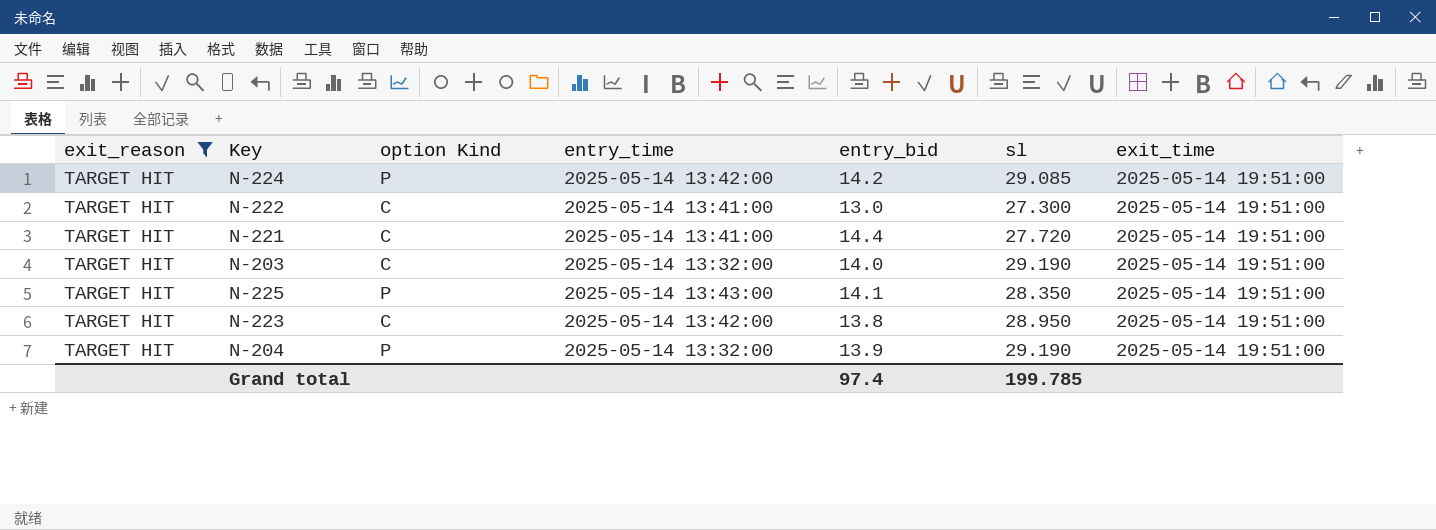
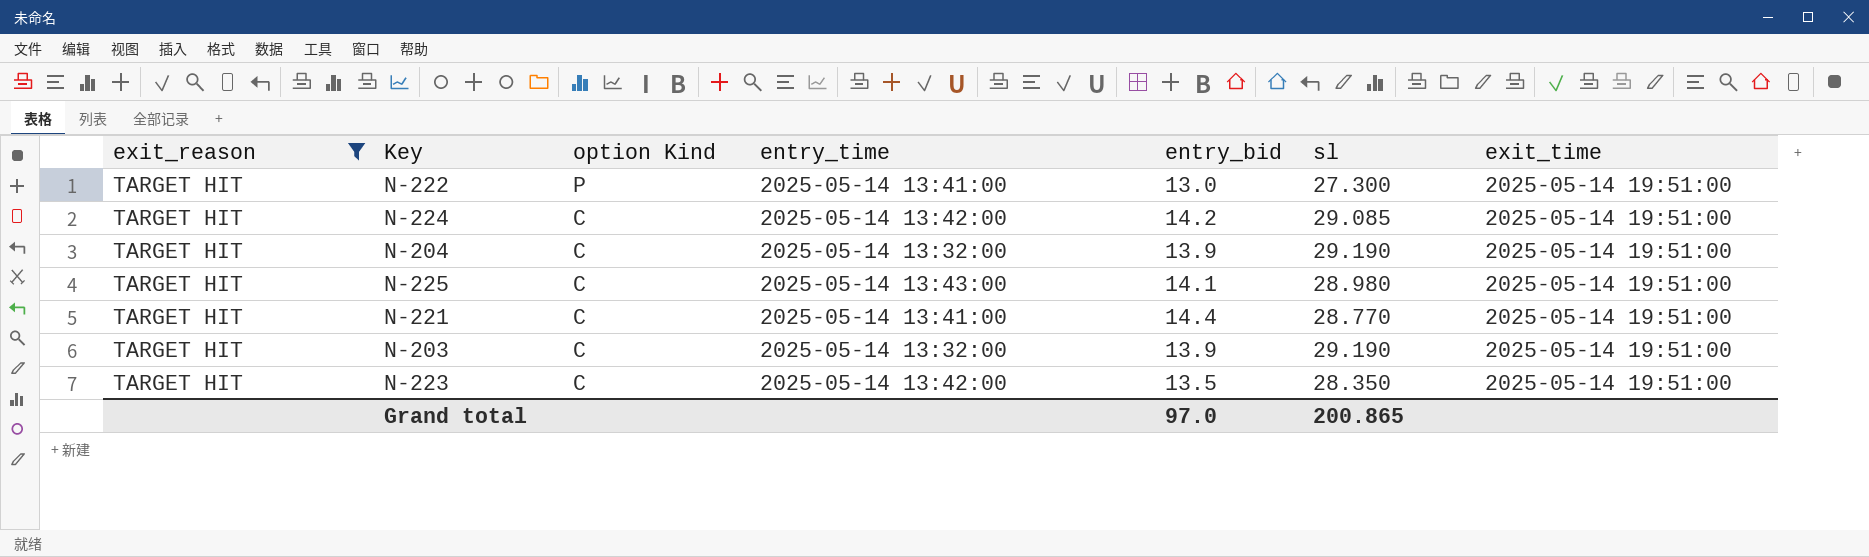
row order: none -> option Kind descending
N-222 | option Kind: C -> P
N-224 | option Kind: P -> C
N-204 | option Kind: P -> C
N-225 | option Kind: P -> C
N-225 | sl: 28.350 -> 28.980
N-221 | sl: 27.720 -> 28.770
N-203 | entry_bid: 14.0 -> 13.9
N-223 | entry_bid: 13.8 -> 13.5
N-223 | sl: 28.950 -> 28.350
Grand total | entry_bid: 97.4 -> 97.0
Grand total | sl: 199.785 -> 200.865

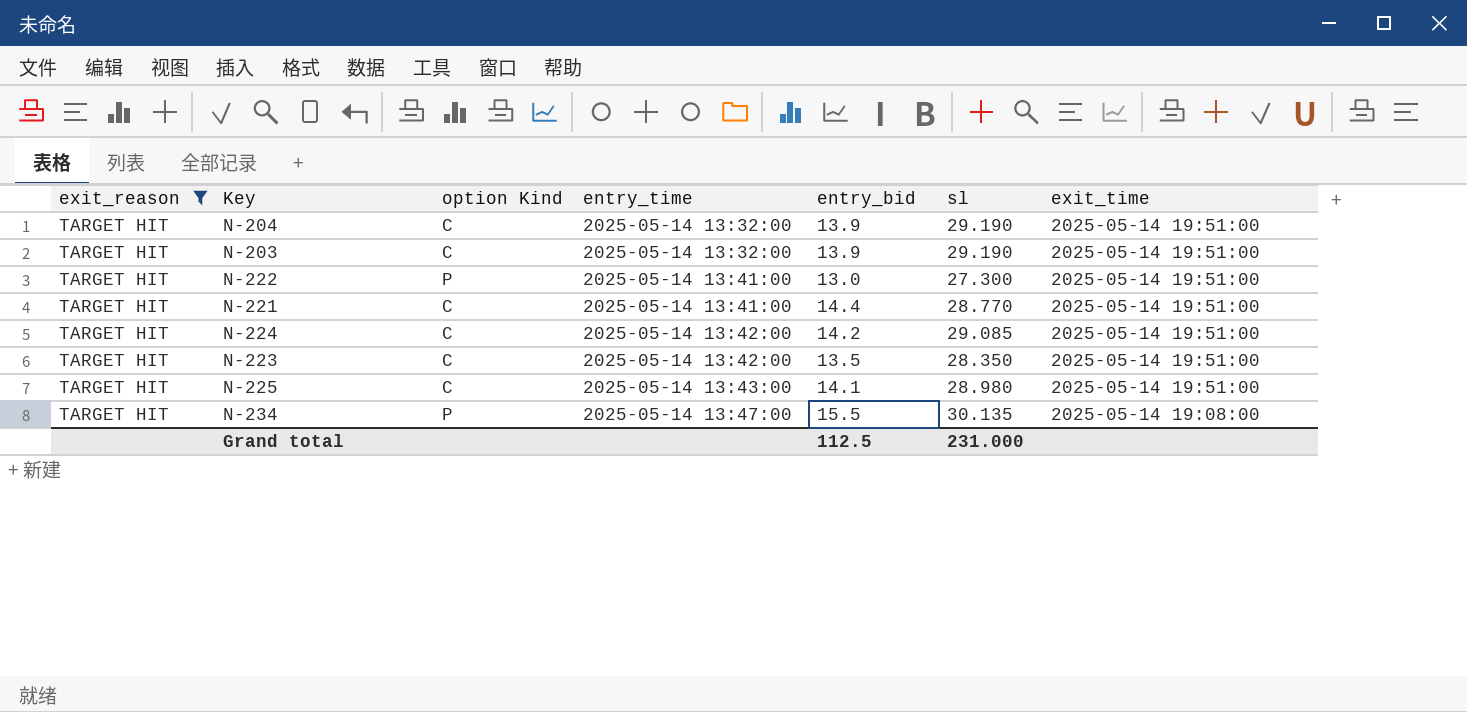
row order: option Kind descending -> entry_time ascending
row N-234: none -> TARGET HIT | P | 2025-05-14 13:47:00 | 15.5 | 30.135 | 2025-05-14 19:08:00
Grand total | entry_bid: 97.0 -> 112.5
Grand total | sl: 200.865 -> 231.000

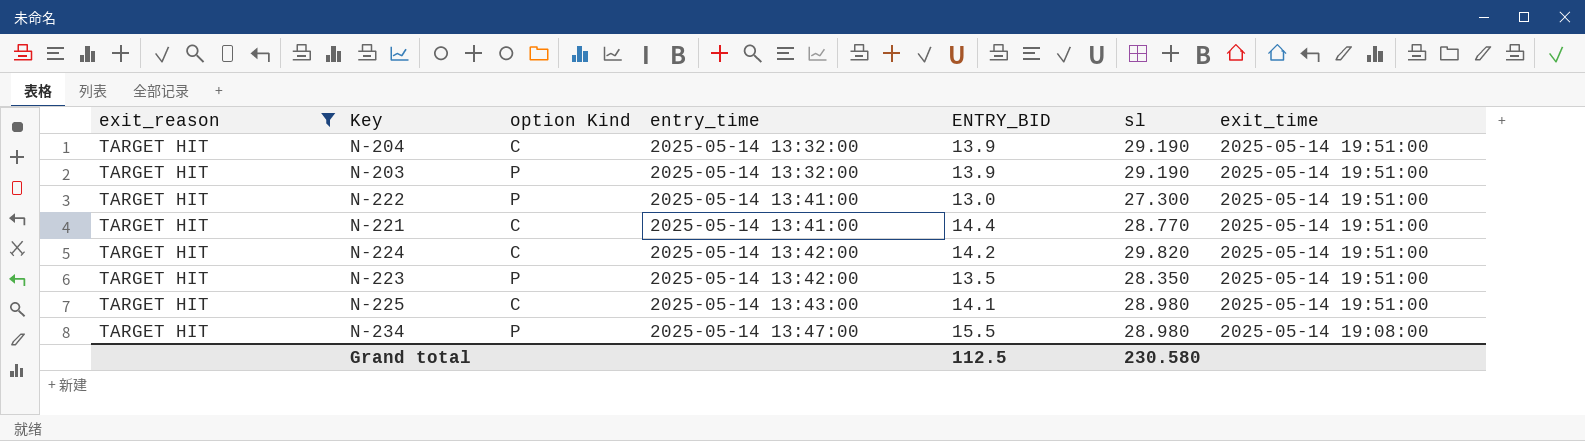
column name: entry_bid -> ENTRY_BID
N-203 | option Kind: C -> P
N-224 | sl: 29.085 -> 29.820
N-223 | option Kind: C -> P
N-234 | sl: 30.135 -> 28.980
Grand total | sl: 231.000 -> 230.580

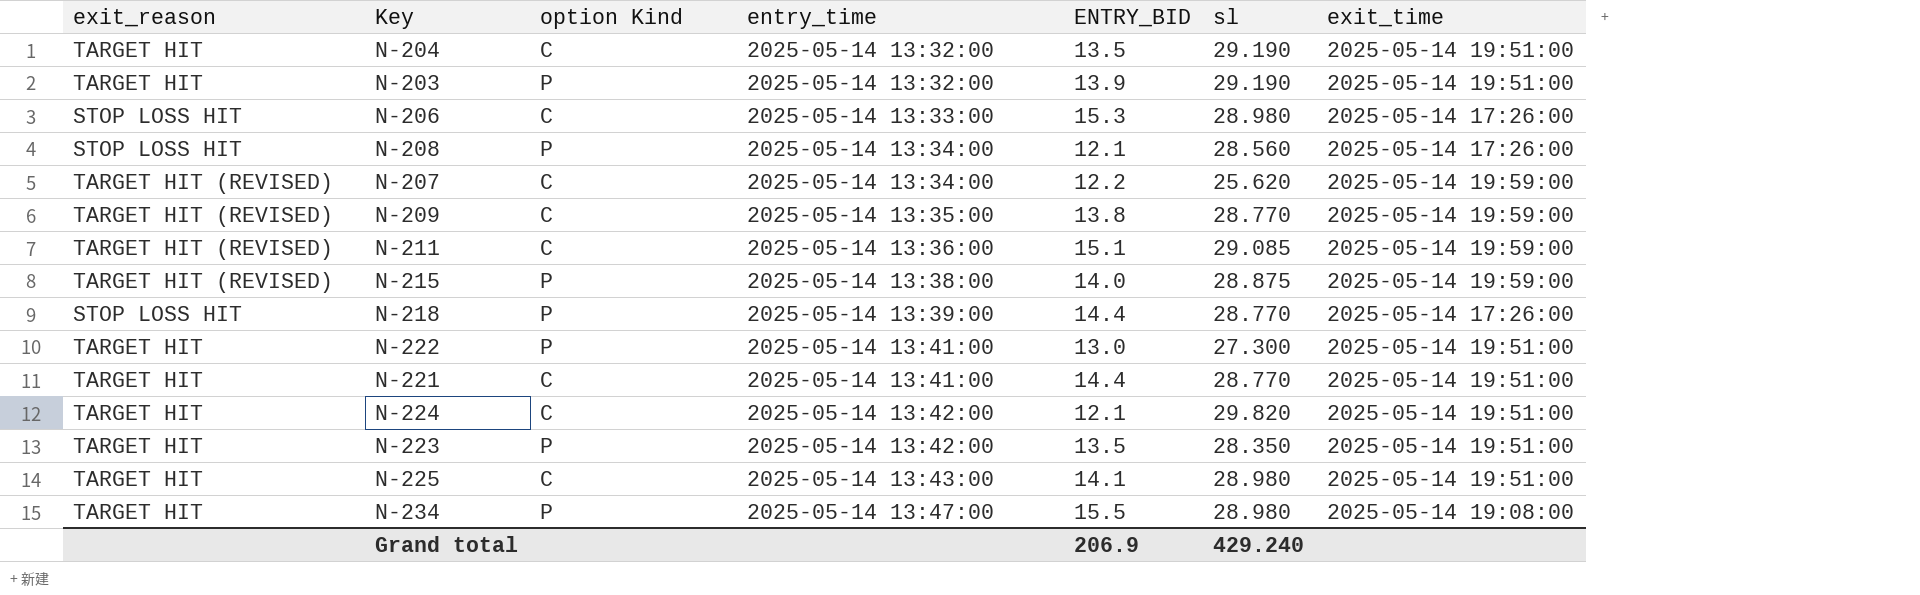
filter: exit_reason = TARGET HIT -> none
N-204 | ENTRY_BID: 13.9 -> 13.5
N-224 | ENTRY_BID: 14.2 -> 12.1
Grand total | ENTRY_BID: 112.5 -> 206.9
Grand total | sl: 230.580 -> 429.240

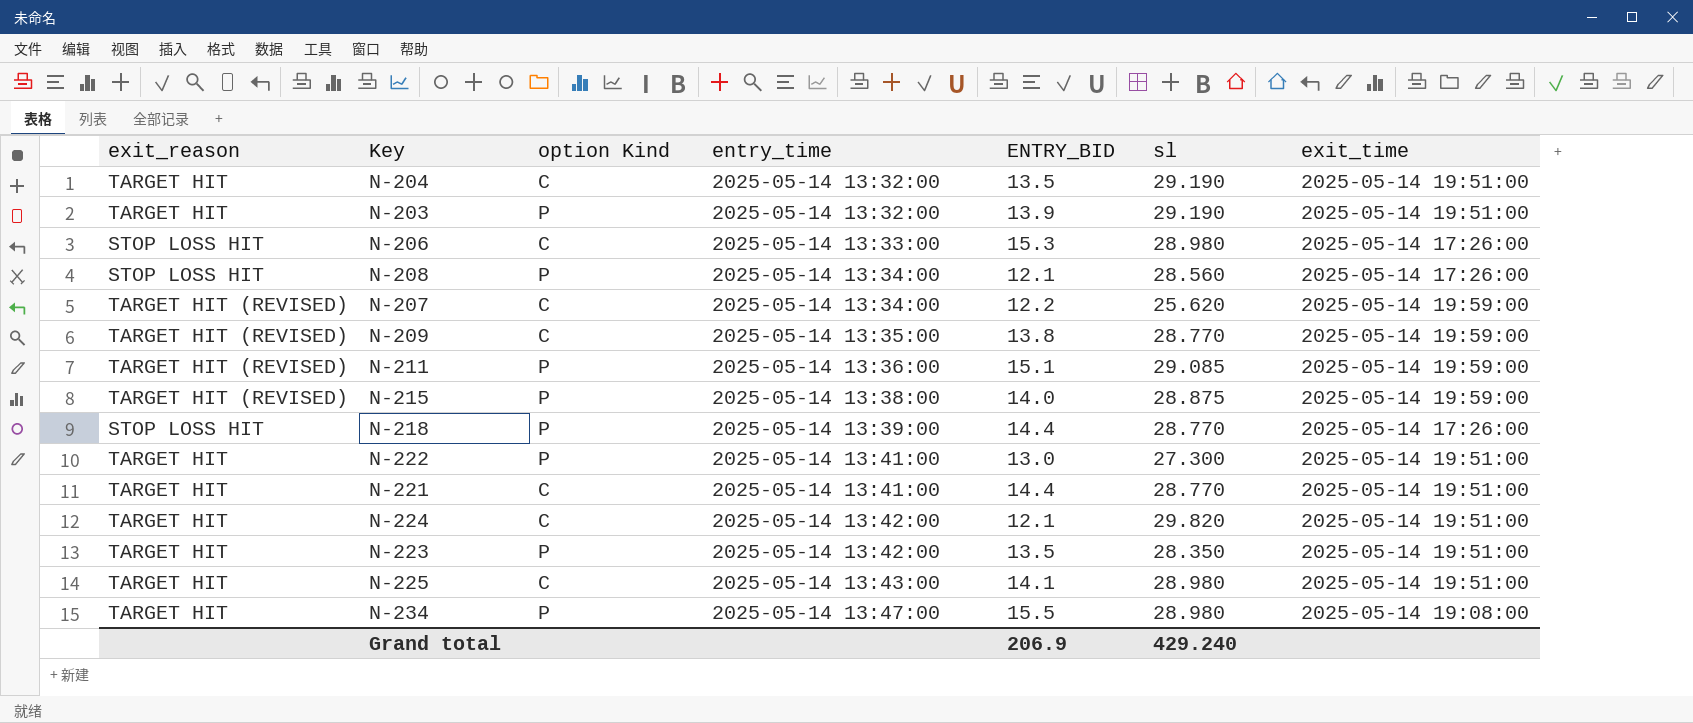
N-211 | option Kind: C -> P

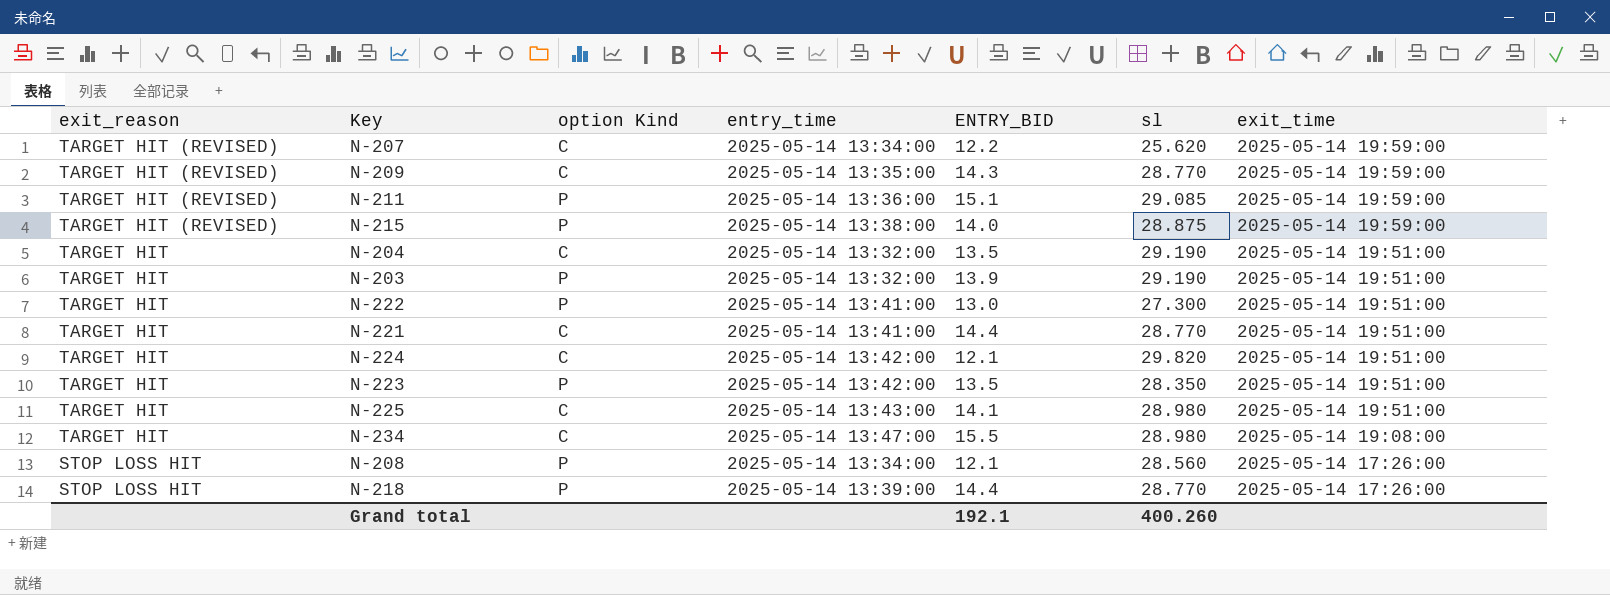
row order: entry_time ascending -> exit_reason descending
row N-206: STOP LOSS HIT | C | 2025-05-14 13:33:00 | 15.3 | 28.980 | 2025-05-14 17:26:00 -> none
N-209 | ENTRY_BID: 13.8 -> 14.3
N-234 | option Kind: P -> C
Grand total | ENTRY_BID: 206.9 -> 192.1
Grand total | sl: 429.240 -> 400.260

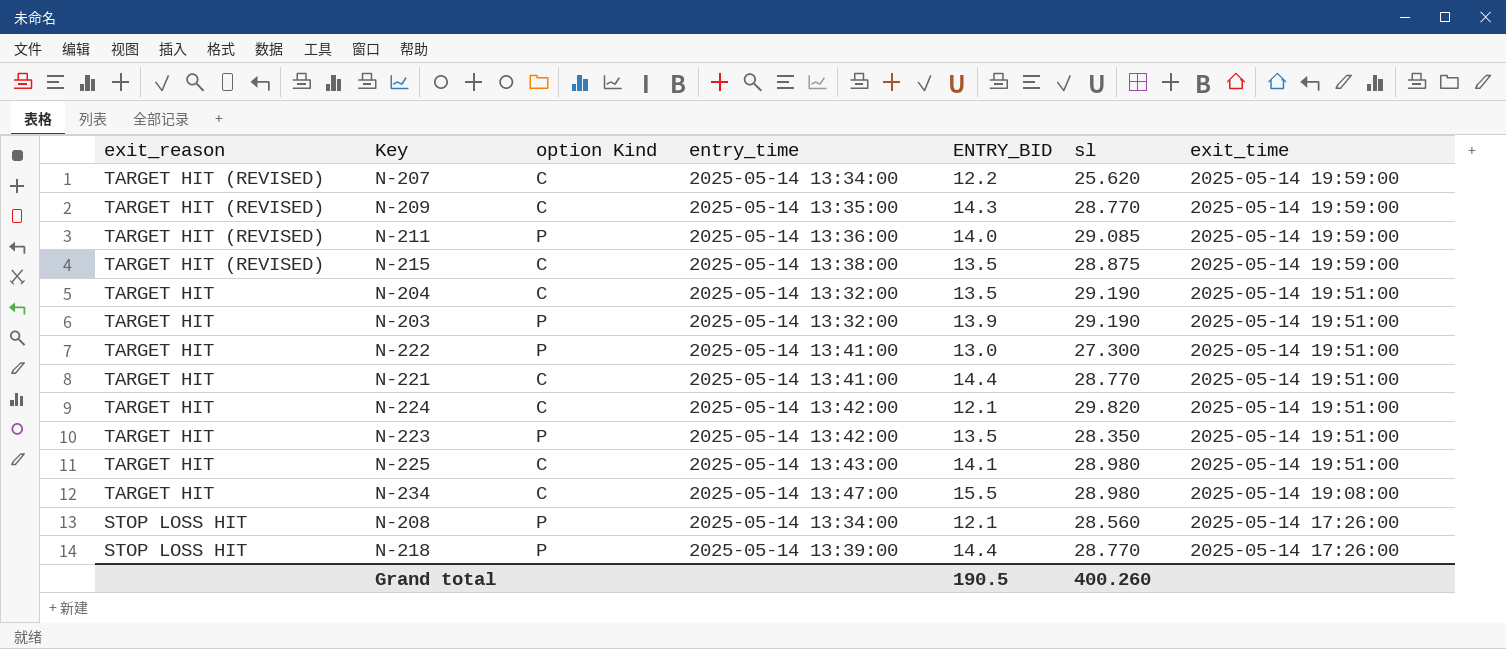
N-211 | ENTRY_BID: 15.1 -> 14.0
N-215 | option Kind: P -> C
N-215 | ENTRY_BID: 14.0 -> 13.5
Grand total | ENTRY_BID: 192.1 -> 190.5

